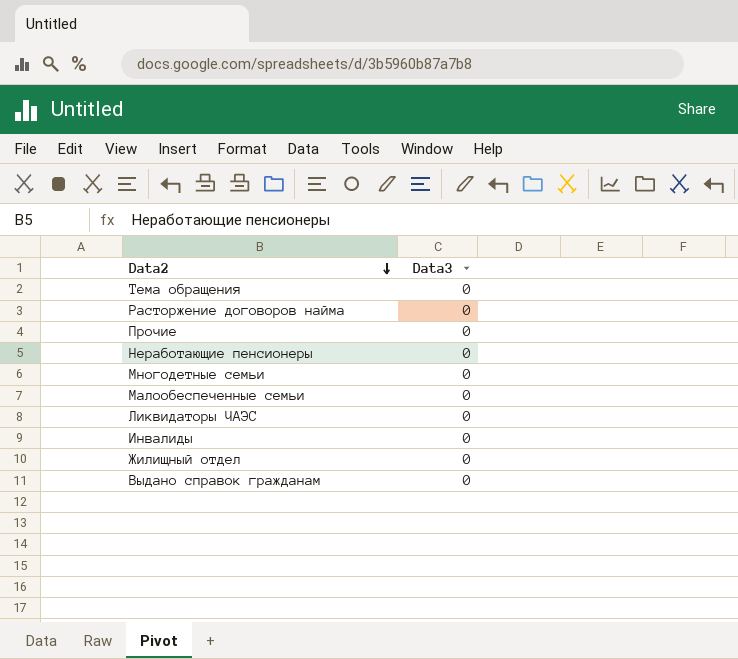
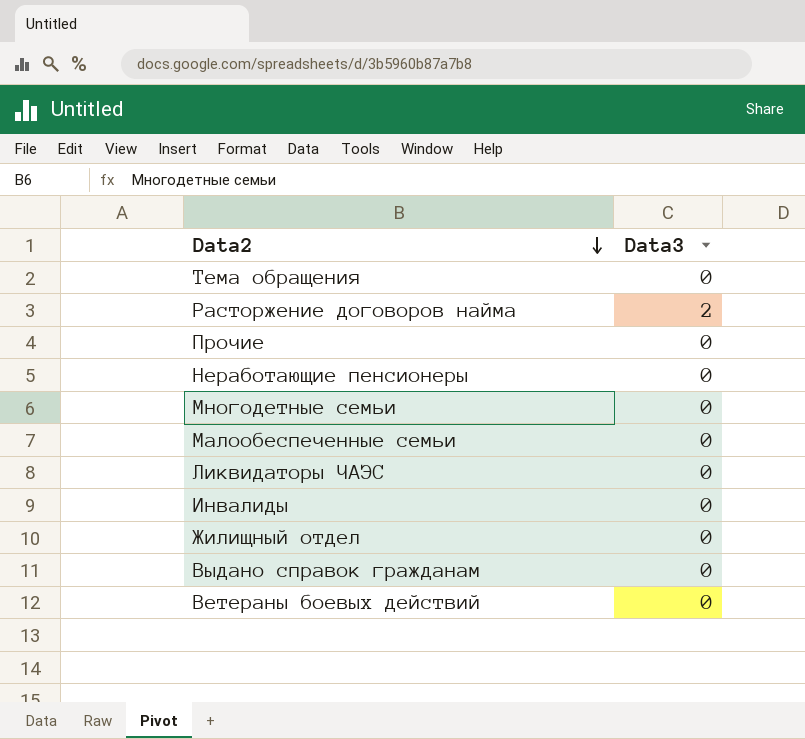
Расторжение договоров найма | Data3: 0 -> 2
row Ветераны боевых действий: none -> 0

